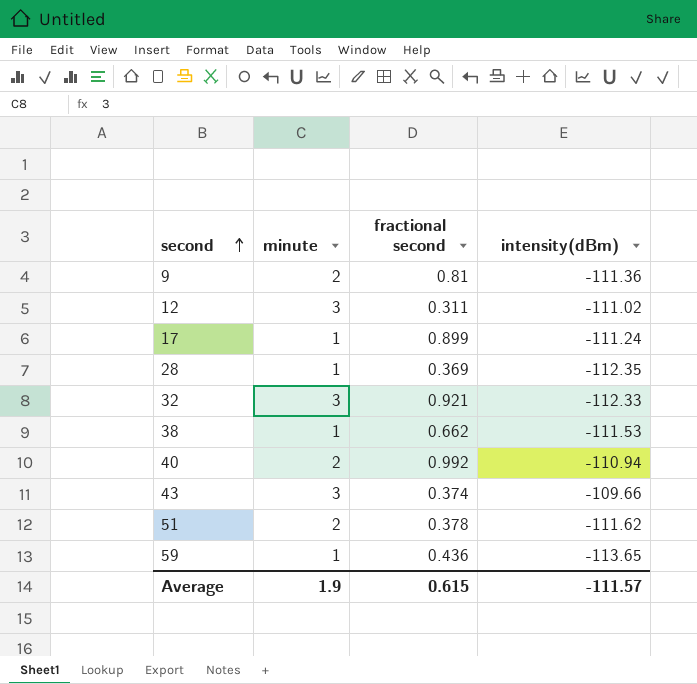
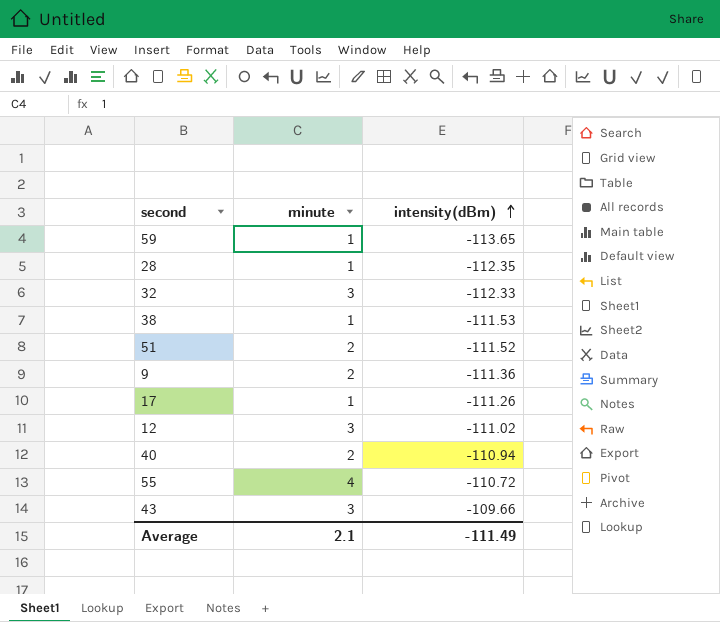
row order: second ascending -> intensity(dBm) ascending
column fractional second | position: 3 -> none
51 | intensity(dBm): -111.62 -> -111.52
17 | intensity(dBm): -111.24 -> -111.26
row 55: none -> 4 | -110.72
Average | minute: 1.9 -> 2.1
Average | intensity(dBm): -111.57 -> -111.49

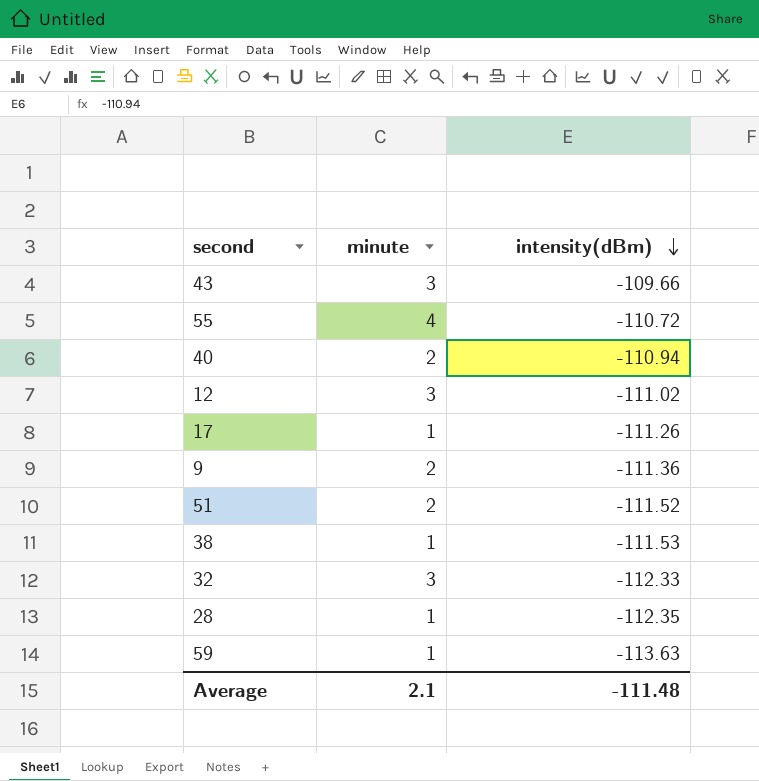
row order: intensity(dBm) ascending -> intensity(dBm) descending
59 | intensity(dBm): -113.65 -> -113.63
Average | intensity(dBm): -111.49 -> -111.48

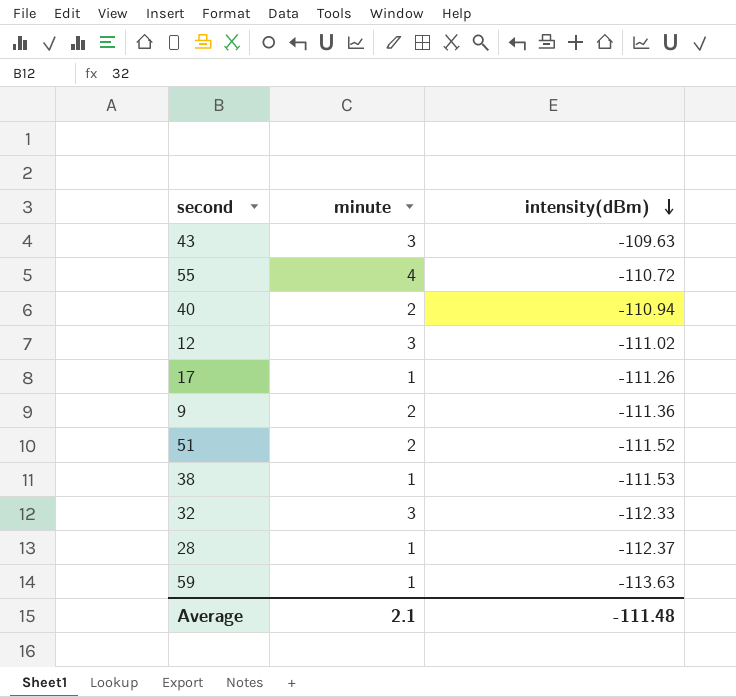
43 | intensity(dBm): -109.66 -> -109.63
28 | intensity(dBm): -112.35 -> -112.37

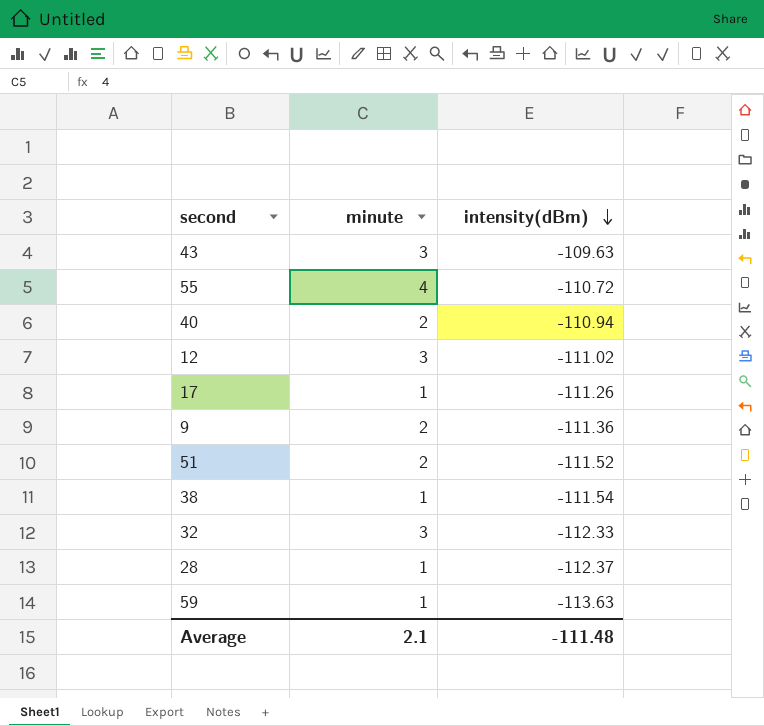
38 | intensity(dBm): -111.53 -> -111.54

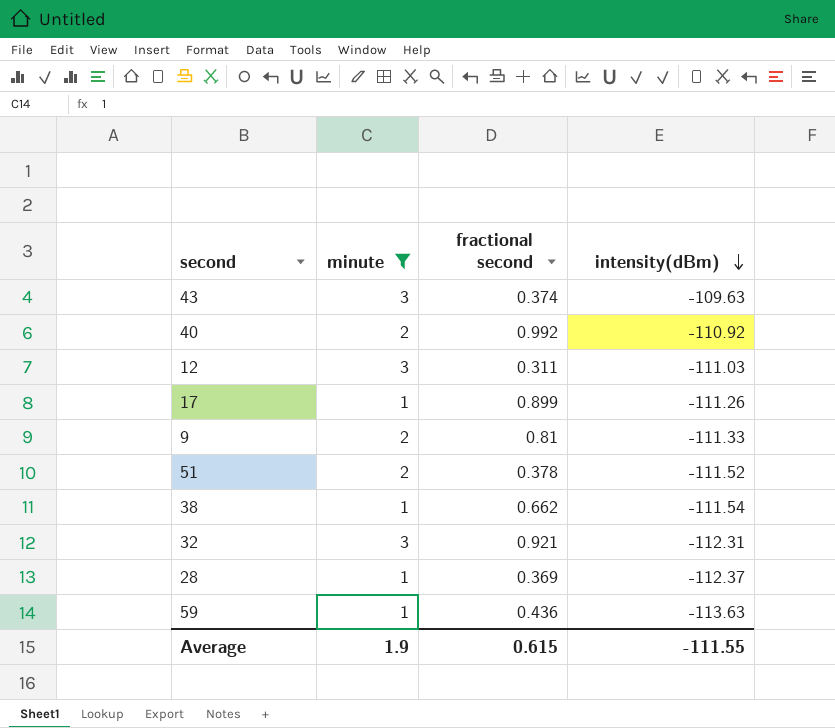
filter: none -> minute != 4
column fractional second | position: none -> 3
40 | intensity(dBm): -110.94 -> -110.92
12 | intensity(dBm): -111.02 -> -111.03
9 | intensity(dBm): -111.36 -> -111.33
32 | intensity(dBm): -112.33 -> -112.31
Average | minute: 2.1 -> 1.9
Average | intensity(dBm): -111.48 -> -111.55

